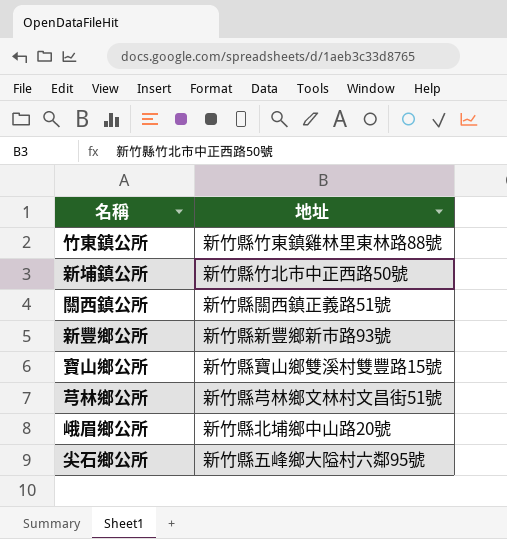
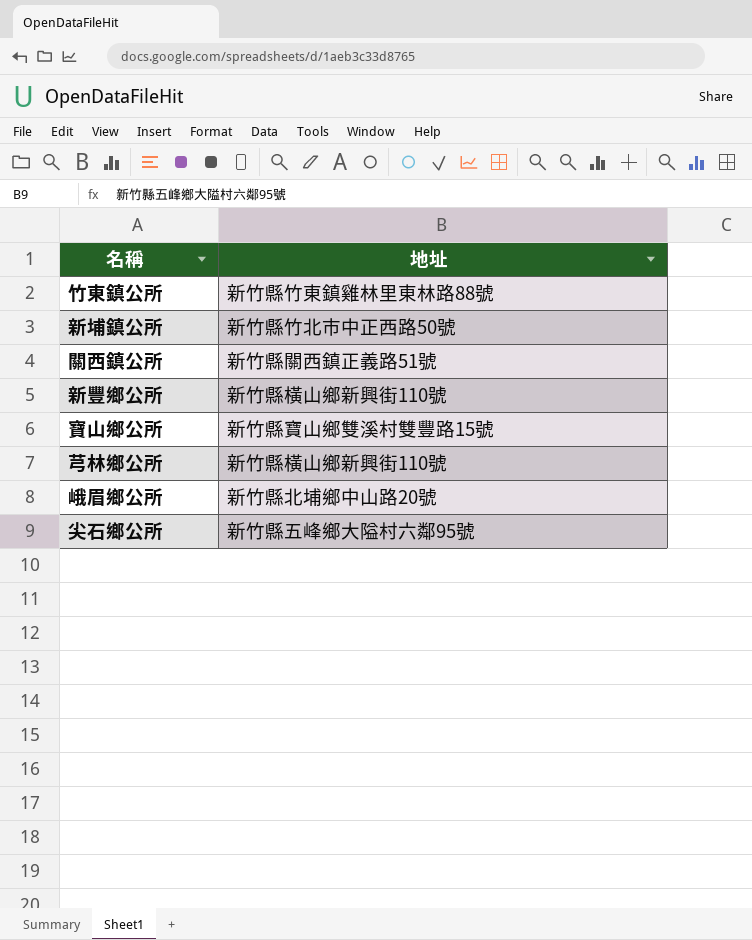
新豐鄉公所 | 地址: 新竹縣新豐鄉新市路93號 -> 新竹縣橫山鄉新興街110號
芎林鄉公所 | 地址: 新竹縣芎林鄉文林村文昌街51號 -> 新竹縣橫山鄉新興街110號

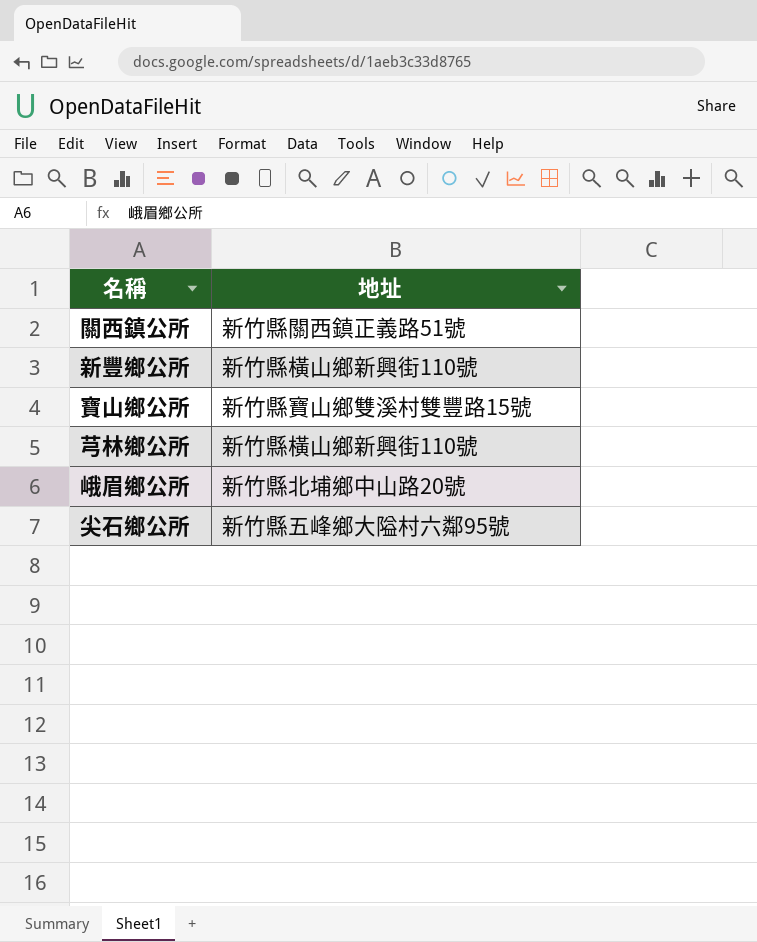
row 竹東鎮公所: 新竹縣竹東鎮雞林里東林路88號 -> none
row 新埔鎮公所: 新竹縣竹北市中正西路50號 -> none

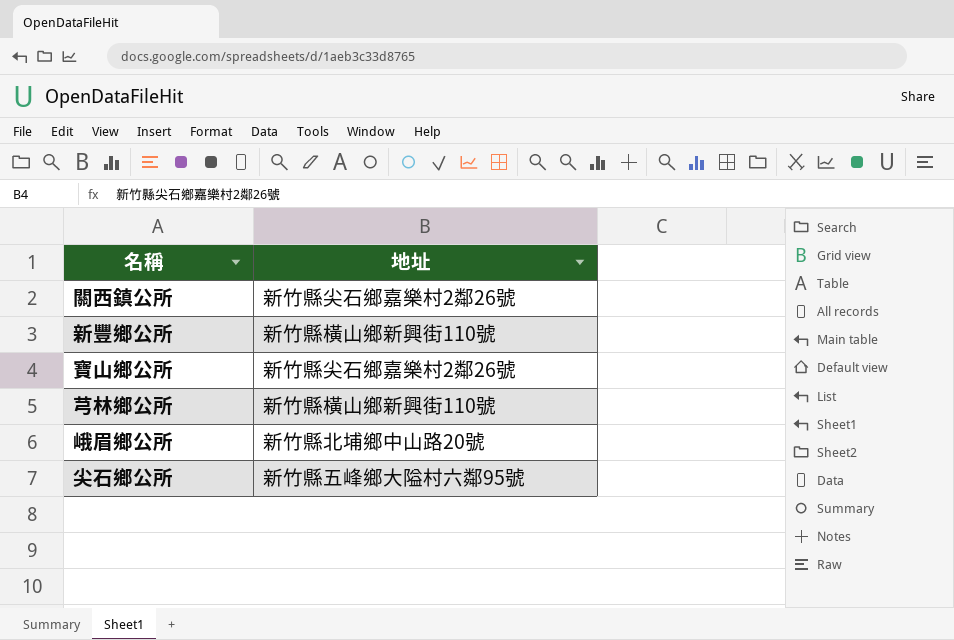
關西鎮公所 | 地址: 新竹縣關西鎮正義路51號 -> 新竹縣尖石鄉嘉樂村2鄰26號
寶山鄉公所 | 地址: 新竹縣寶山鄉雙溪村雙豐路15號 -> 新竹縣尖石鄉嘉樂村2鄰26號

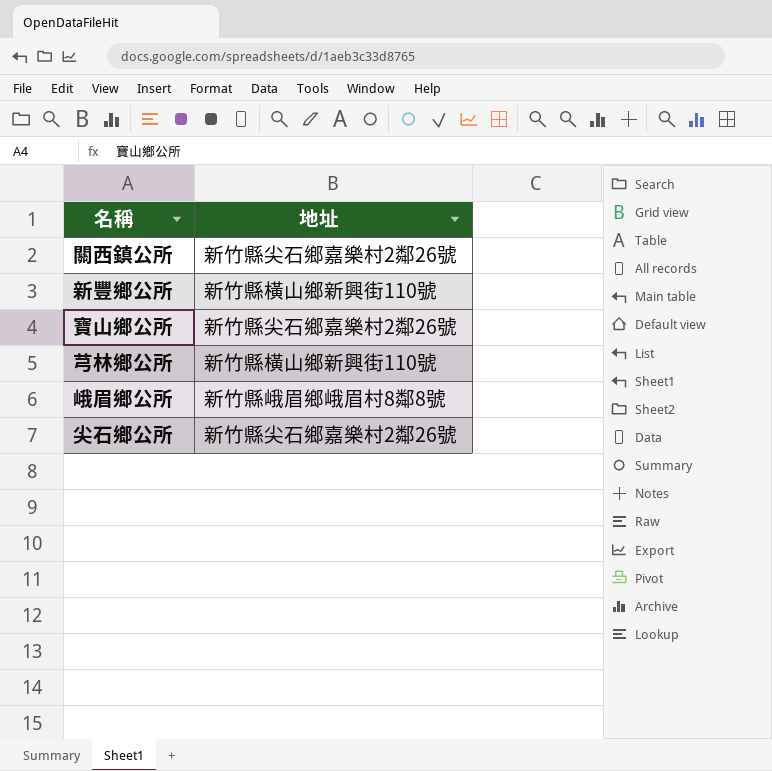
峨眉鄉公所 | 地址: 新竹縣北埔鄉中山路20號 -> 新竹縣峨眉鄉峨眉村8鄰8號
尖石鄉公所 | 地址: 新竹縣五峰鄉大隘村六鄰95號 -> 新竹縣尖石鄉嘉樂村2鄰26號

